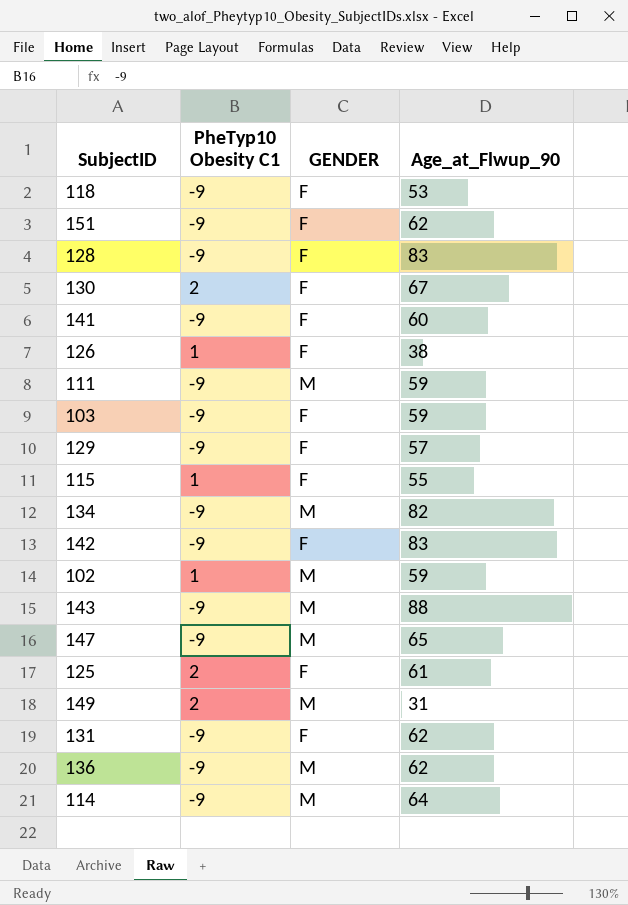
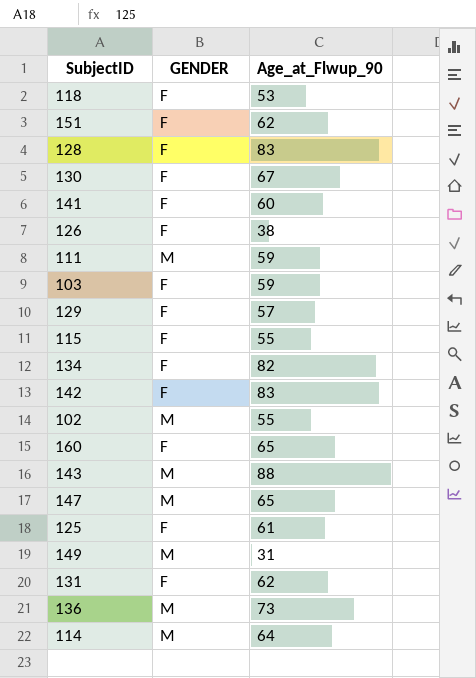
column PheTyp10 Obesity C1 | position: 2 -> none
134 | GENDER: M -> F
102 | Age_at_Flwup_90: 59 -> 55
row 160: none -> F | 65
136 | Age_at_Flwup_90: 62 -> 73

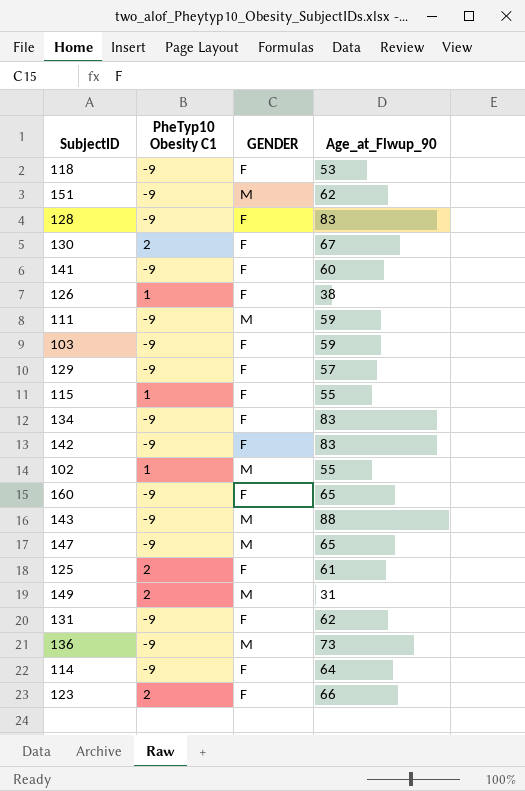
column PheTyp10 Obesity C1 | position: none -> 2
151 | GENDER: F -> M
134 | Age_at_Flwup_90: 82 -> 83
114 | GENDER: M -> F
row 123: none -> 2 | F | 66

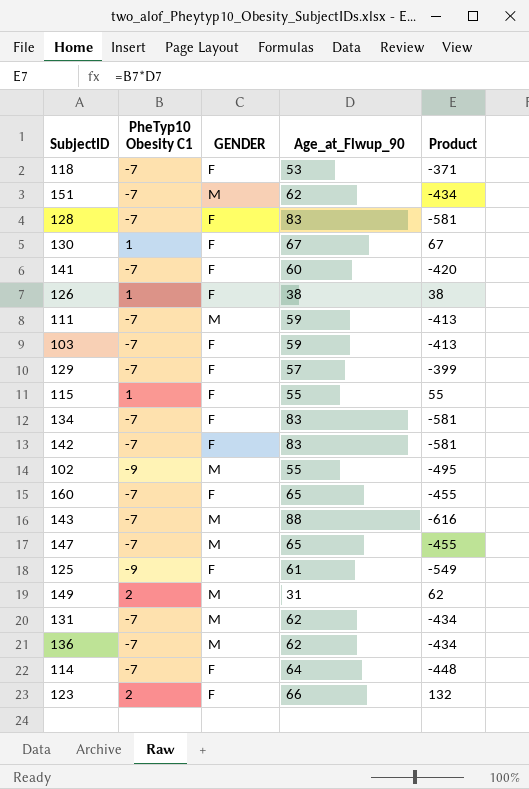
column Product | formula: none -> [PheTyp10 Obesity C1] * [Age_at_Flwup_90]
118 | PheTyp10 Obesity C1: -9 -> -7
151 | PheTyp10 Obesity C1: -9 -> -7
128 | PheTyp10 Obesity C1: -9 -> -7
130 | PheTyp10 Obesity C1: 2 -> 1
141 | PheTyp10 Obesity C1: -9 -> -7
111 | PheTyp10 Obesity C1: -9 -> -7
103 | PheTyp10 Obesity C1: -9 -> -7
129 | PheTyp10 Obesity C1: -9 -> -7
134 | PheTyp10 Obesity C1: -9 -> -7
142 | PheTyp10 Obesity C1: -9 -> -7
102 | PheTyp10 Obesity C1: 1 -> -9
160 | PheTyp10 Obesity C1: -9 -> -7
143 | PheTyp10 Obesity C1: -9 -> -7
147 | PheTyp10 Obesity C1: -9 -> -7
125 | PheTyp10 Obesity C1: 2 -> -9
131 | PheTyp10 Obesity C1: -9 -> -7
131 | GENDER: F -> M
136 | PheTyp10 Obesity C1: -9 -> -7
136 | Age_at_Flwup_90: 73 -> 62
114 | PheTyp10 Obesity C1: -9 -> -7

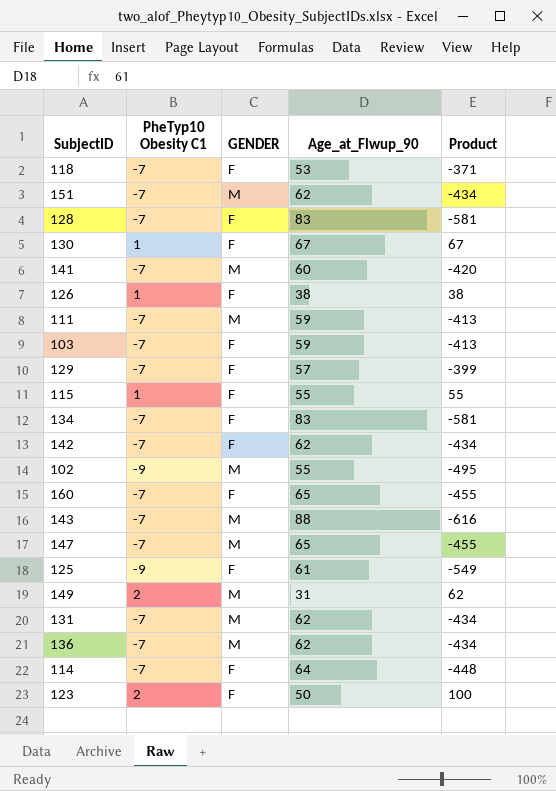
141 | GENDER: F -> M
142 | Age_at_Flwup_90: 83 -> 62
142 | Product: -581 -> -434
123 | Age_at_Flwup_90: 66 -> 50
123 | Product: 132 -> 100

